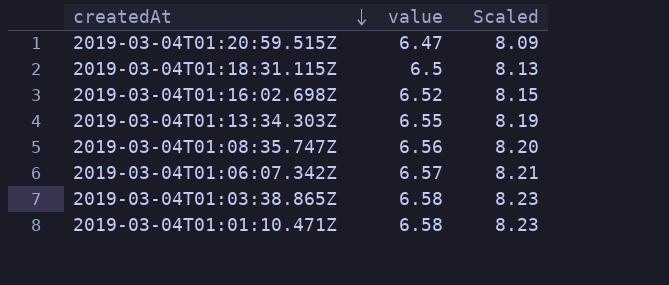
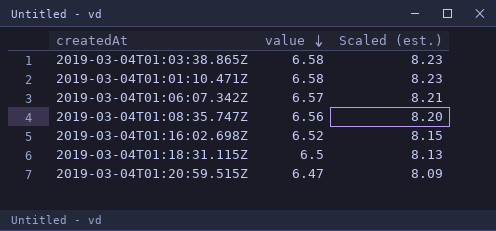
row order: createdAt descending -> value descending
column name: Scaled -> Scaled (est.)
row 2019-03-04T01:13:34.303Z: 6.55 | 8.19 -> none

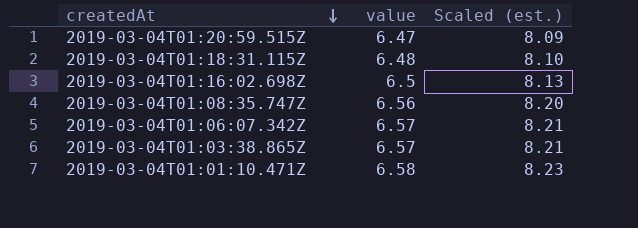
row order: value descending -> createdAt descending
2019-03-04T01:18:31.115Z | value: 6.5 -> 6.48
2019-03-04T01:18:31.115Z | Scaled (est.): 8.13 -> 8.10
2019-03-04T01:16:02.698Z | value: 6.52 -> 6.5
2019-03-04T01:16:02.698Z | Scaled (est.): 8.15 -> 8.13
2019-03-04T01:03:38.865Z | value: 6.58 -> 6.57
2019-03-04T01:03:38.865Z | Scaled (est.): 8.23 -> 8.21

